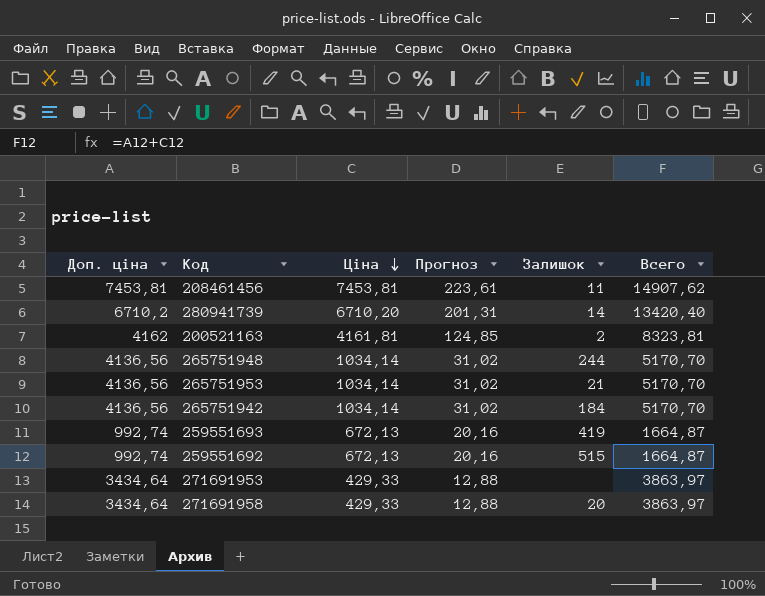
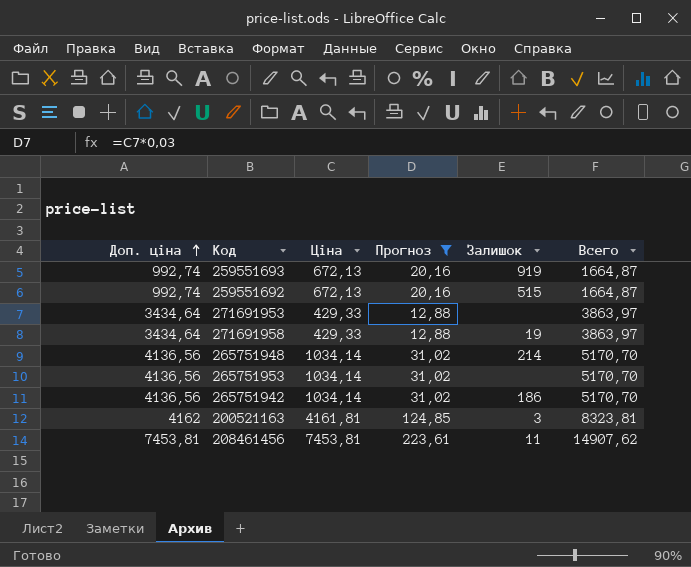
filter: none -> Прогноз != 201,31
row order: Ціна descending -> Доп. ціна ascending
259551693 | Залишок: 419 -> 919
271691958 | Залишок: 20 -> 19
265751948 | Залишок: 244 -> 214
265751953 | Залишок: 21 -> none
265751942 | Залишок: 184 -> 186
200521163 | Залишок: 2 -> 3

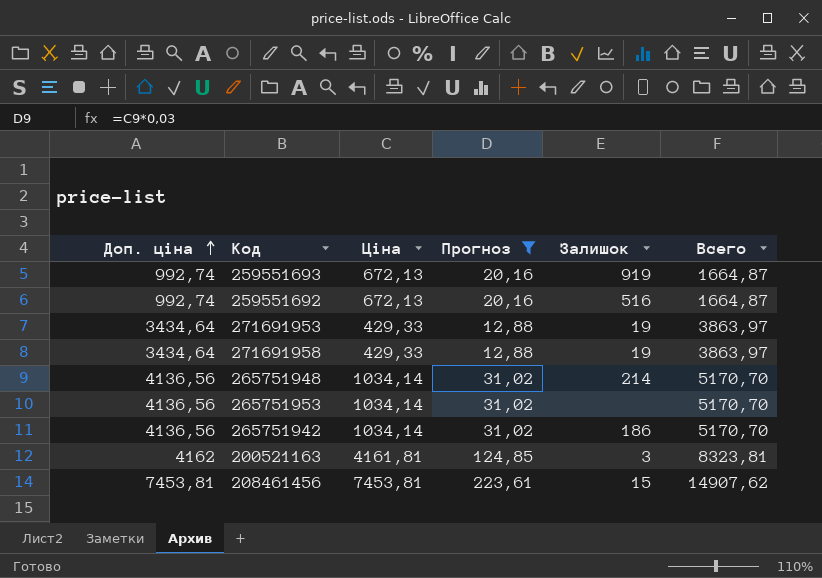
259551692 | Залишок: 515 -> 516
271691953 | Залишок: none -> 19
208461456 | Залишок: 11 -> 15

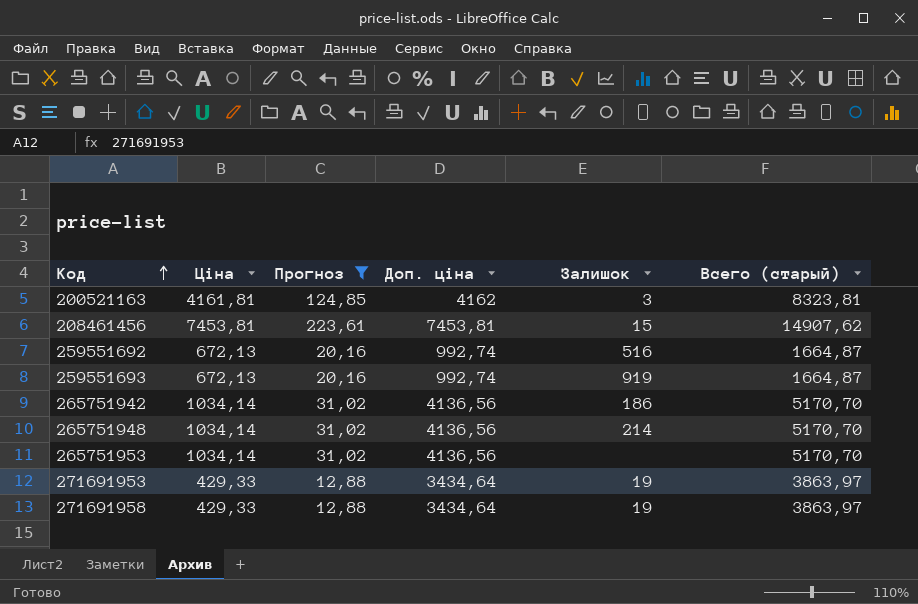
row order: Доп. ціна ascending -> Код ascending
column Доп. ціна | position: 1 -> 4
column name: Всего -> Всего (старый)

